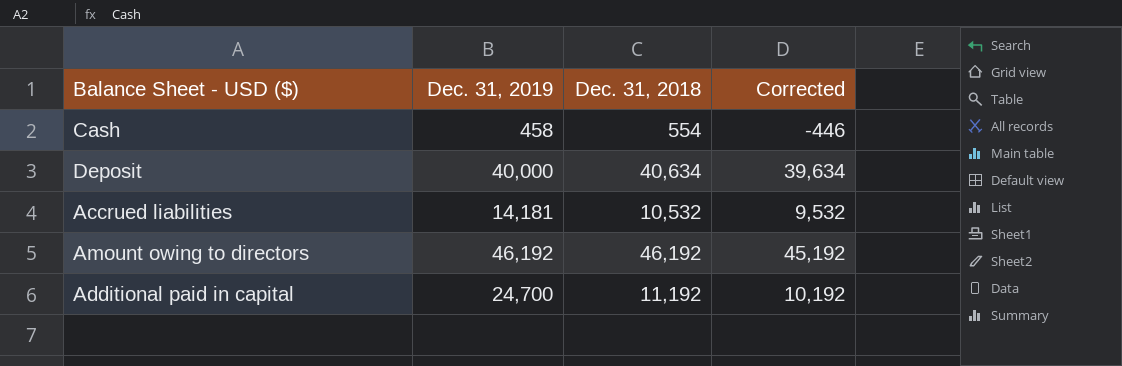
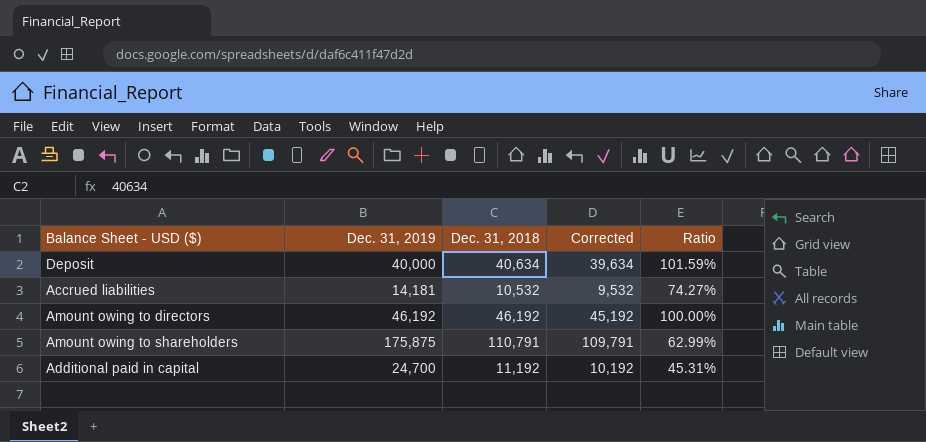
column Ratio | formula: none -> [Dec. 31, 2018] / [Dec. 31, 2019]
row Cash: 458 | 554 | -446 -> none
row Amount owing to shareholders: none -> 175,875 | 110,791 | 109,791 | 62.99%

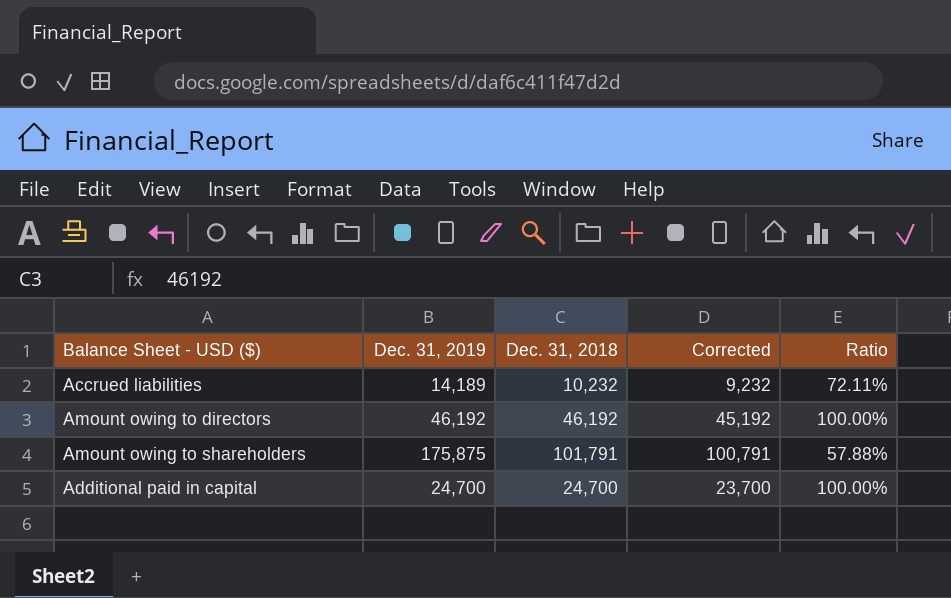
row Deposit: 40,000 | 40,634 | 39,634 | 101.59% -> none
Accrued liabilities | Dec. 31, 2019: 14,181 -> 14,189
Accrued liabilities | Dec. 31, 2018: 10,532 -> 10,232
Accrued liabilities | Corrected: 9,532 -> 9,232
Accrued liabilities | Ratio: 74.27% -> 72.11%
Amount owing to shareholders | Dec. 31, 2018: 110,791 -> 101,791
Amount owing to shareholders | Corrected: 109,791 -> 100,791
Amount owing to shareholders | Ratio: 62.99% -> 57.88%
Additional paid in capital | Dec. 31, 2018: 11,192 -> 24,700
Additional paid in capital | Corrected: 10,192 -> 23,700
Additional paid in capital | Ratio: 45.31% -> 100.00%

